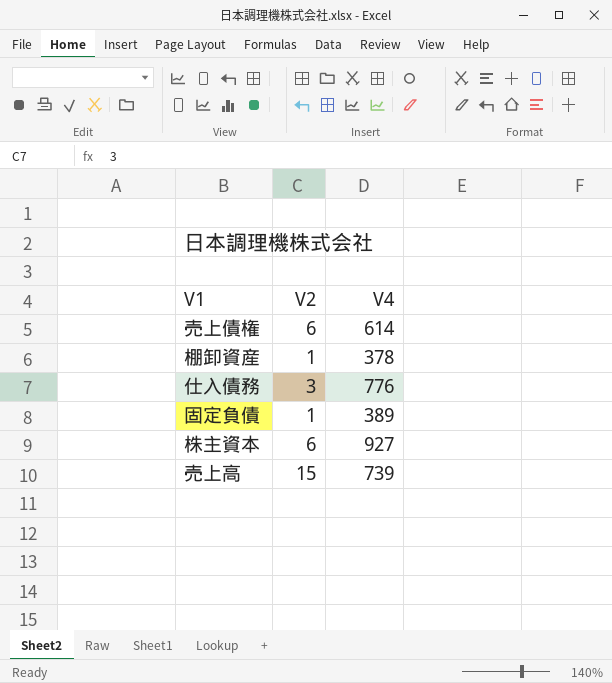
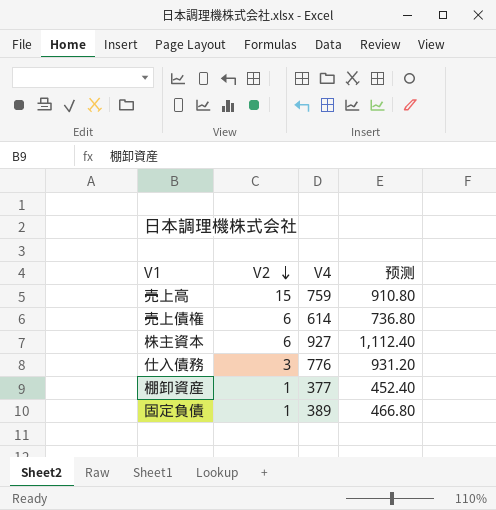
row order: none -> V2 descending
column 预测 | formula: none -> [V4] * 1.2
売上高 | V4: 739 -> 759
棚卸資産 | V4: 378 -> 377

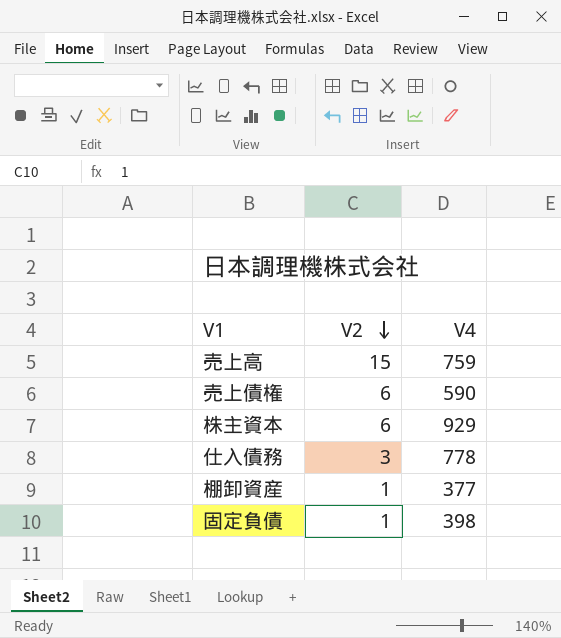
column 预测 | formula: [V4] * 1.2 -> none
売上債権 | V4: 614 -> 590
株主資本 | V4: 927 -> 929
仕入債務 | V4: 776 -> 778
固定負債 | V4: 389 -> 398

